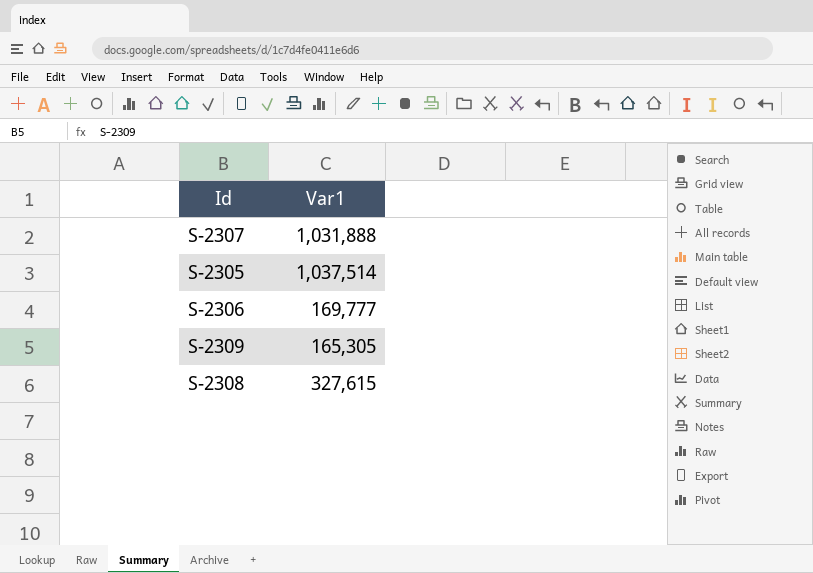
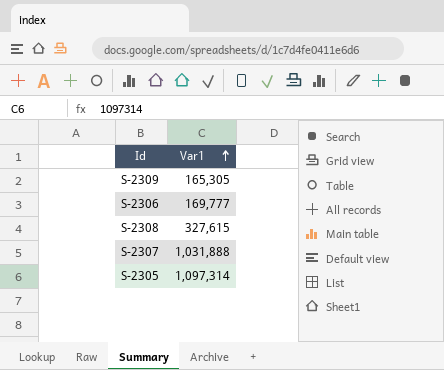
row order: none -> Var1 ascending
S-2305 | Var1: 1,037,514 -> 1,097,314

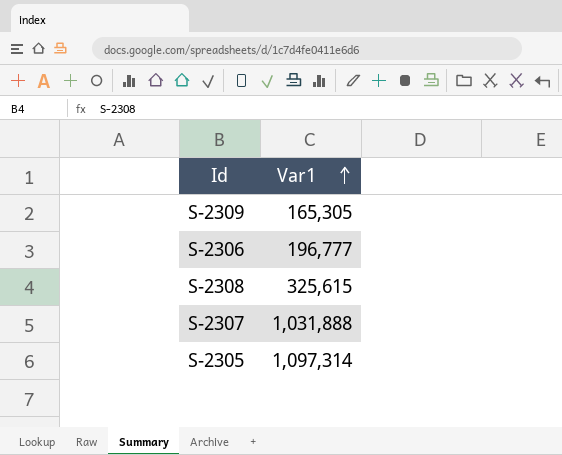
S-2306 | Var1: 169,777 -> 196,777
S-2308 | Var1: 327,615 -> 325,615

